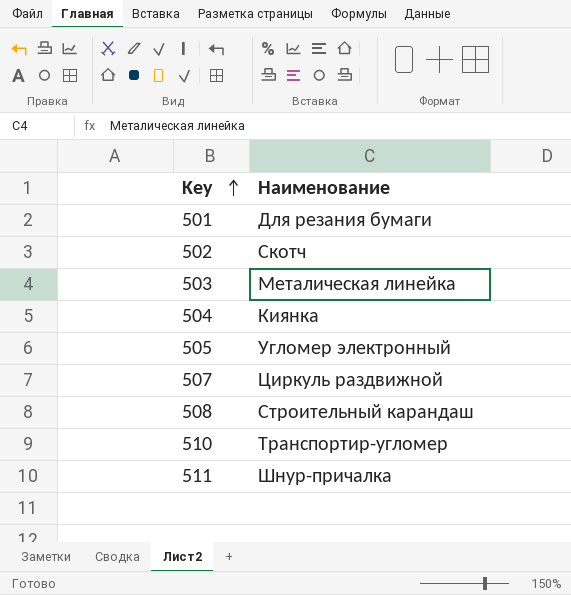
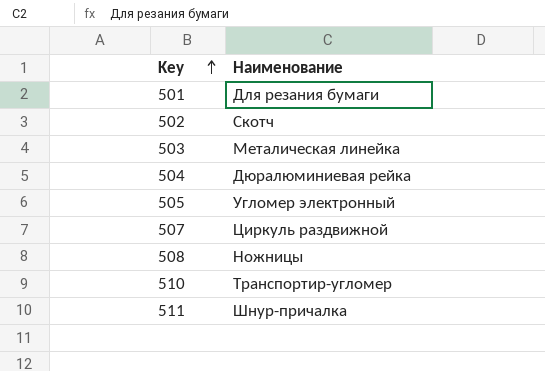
504 | Наименование: Киянка -> Дюралюминиевая рейка
508 | Наименование: Строительный карандаш -> Ножницы

